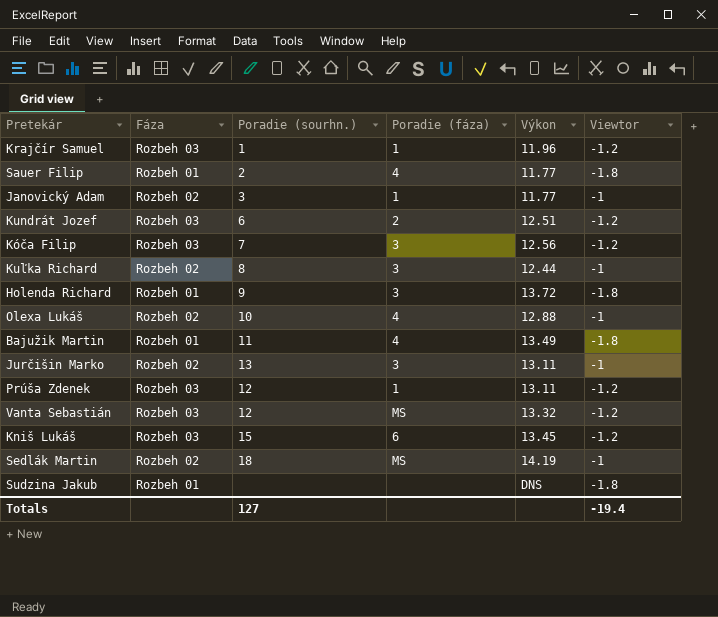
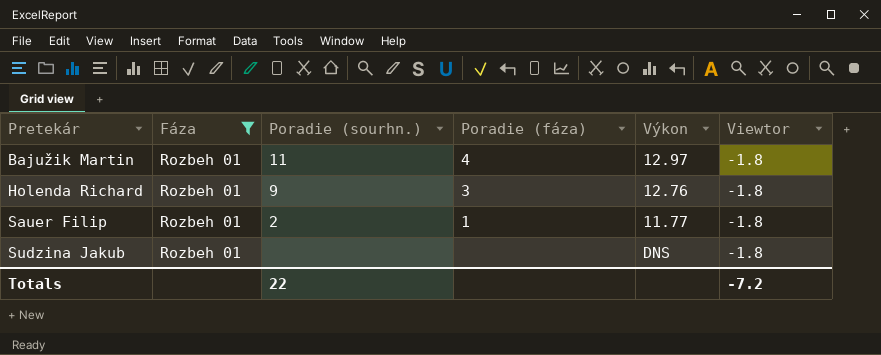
filter: none -> Fáza = Rozbeh 01
row order: none -> Pretekár ascending
Bajužik Martin | Výkon: 13.49 -> 12.97
Holenda Richard | Výkon: 13.72 -> 12.76
Sauer Filip | Poradie (fáza): 4 -> 1
Totals | Poradie (sourhn.): 127 -> 22
Totals | Viewtor: -19.4 -> -7.2

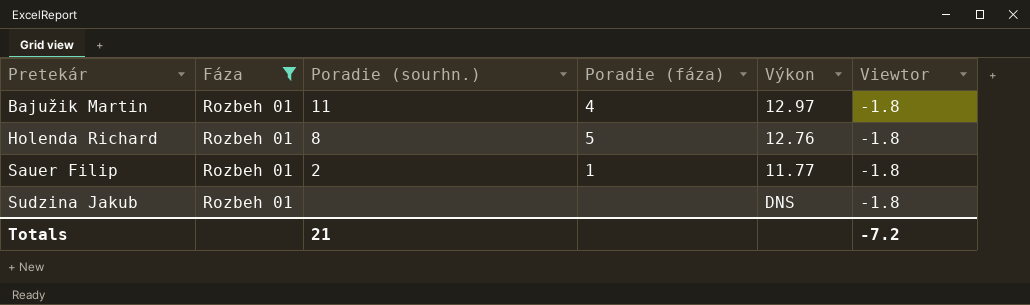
Holenda Richard | Poradie (sourhn.): 9 -> 8
Holenda Richard | Poradie (fáza): 3 -> 5
Totals | Poradie (sourhn.): 22 -> 21

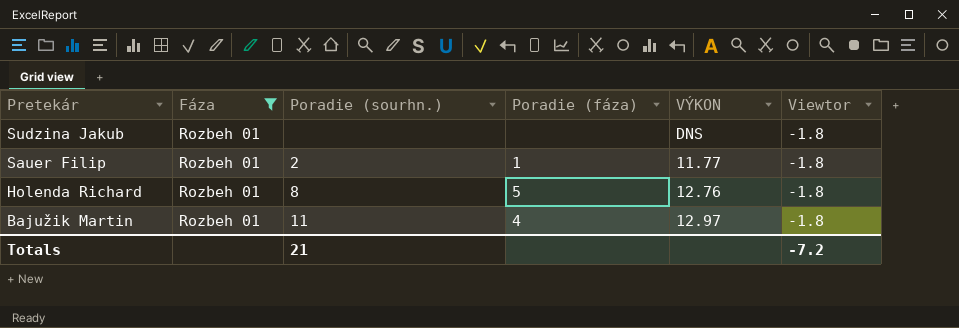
row order: Pretekár ascending -> Pretekár descending
column name: Výkon -> VÝKON

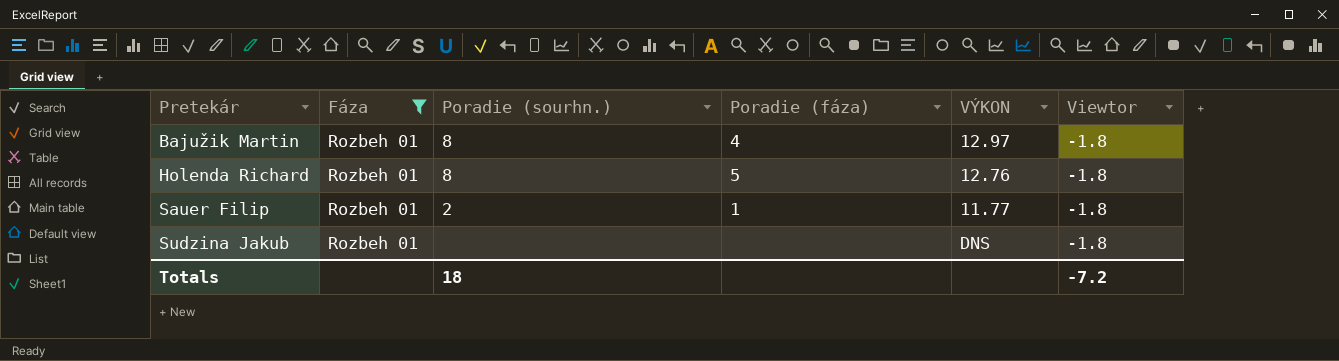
row order: Pretekár descending -> Pretekár ascending
Bajužik Martin | Poradie (sourhn.): 11 -> 8
Totals | Poradie (sourhn.): 21 -> 18

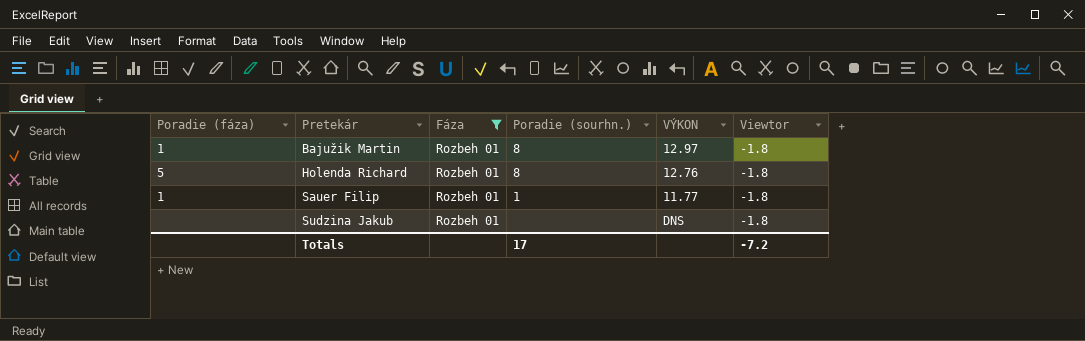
column Poradie (fáza) | position: 4 -> 1
Bajužik Martin | Poradie (fáza): 4 -> 1
Sauer Filip | Poradie (sourhn.): 2 -> 1
Totals | Poradie (sourhn.): 18 -> 17

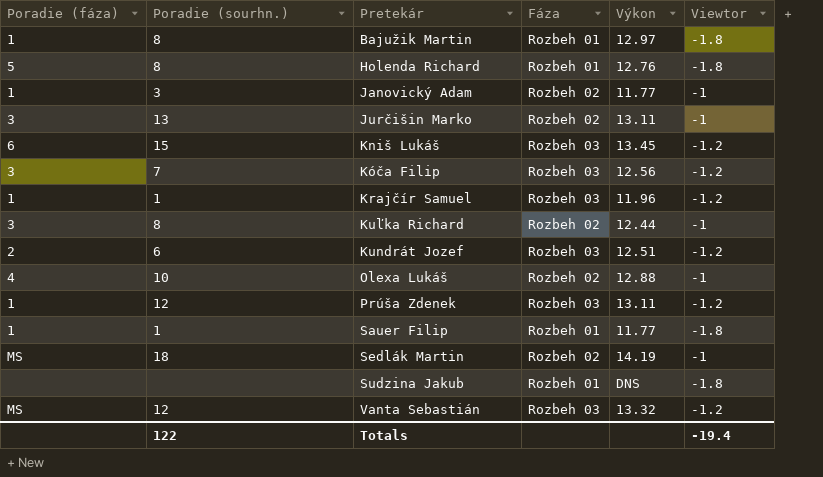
filter: Fáza = Rozbeh 01 -> none
column Poradie (sourhn.) | position: 4 -> 2
column name: VÝKON -> Výkon
Totals | Poradie (sourhn.): 17 -> 122
Totals | Viewtor: -7.2 -> -19.4

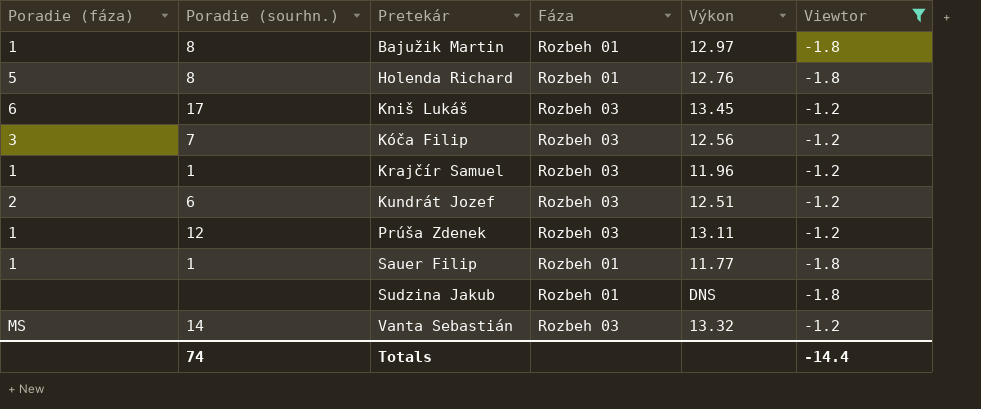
filter: none -> Viewtor != -1
Kniš Lukáš | Poradie (sourhn.): 15 -> 17
Vanta Sebastián | Poradie (sourhn.): 12 -> 14
Totals | Poradie (sourhn.): 122 -> 74
Totals | Viewtor: -19.4 -> -14.4

